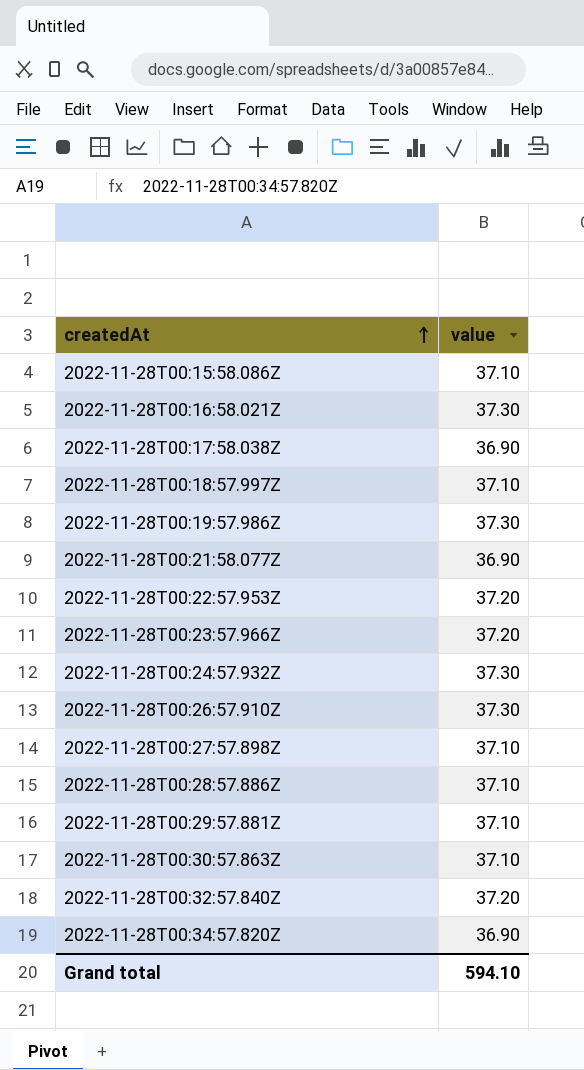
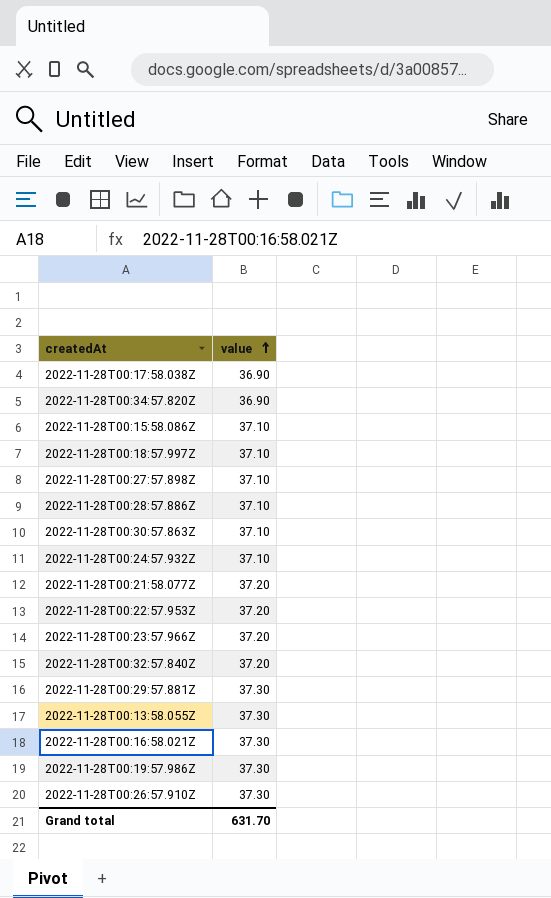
row order: createdAt ascending -> value ascending
2022-11-28T00:24:57.932Z | value: 37.30 -> 37.10
2022-11-28T00:21:58.077Z | value: 36.90 -> 37.20
2022-11-28T00:29:57.881Z | value: 37.10 -> 37.30
row 2022-11-28T00:13:58.055Z: none -> 37.30
Grand total | value: 594.10 -> 631.70

